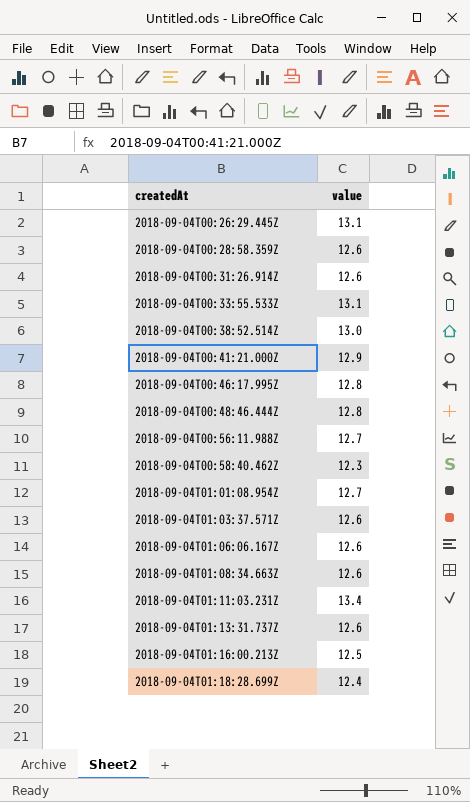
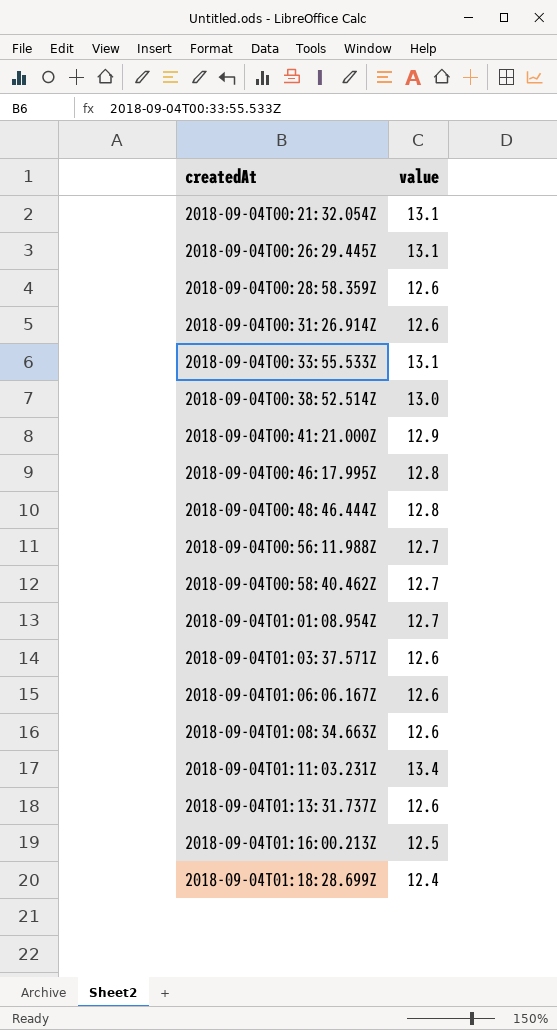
row 2018-09-04T00:21:32.054Z: none -> 13.1
2018-09-04T00:58:40.462Z | value: 12.3 -> 12.7

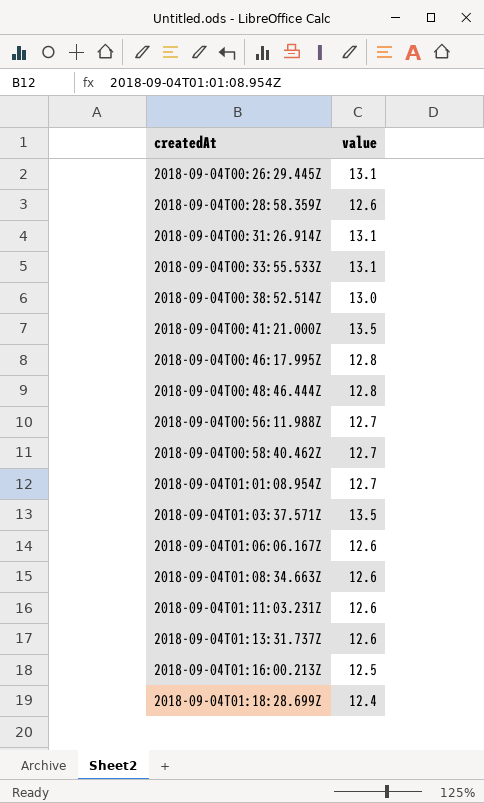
row 2018-09-04T00:21:32.054Z: 13.1 -> none
2018-09-04T00:31:26.914Z | value: 12.6 -> 13.1
2018-09-04T00:41:21.000Z | value: 12.9 -> 13.5
2018-09-04T01:03:37.571Z | value: 12.6 -> 13.5
2018-09-04T01:11:03.231Z | value: 13.4 -> 12.6

